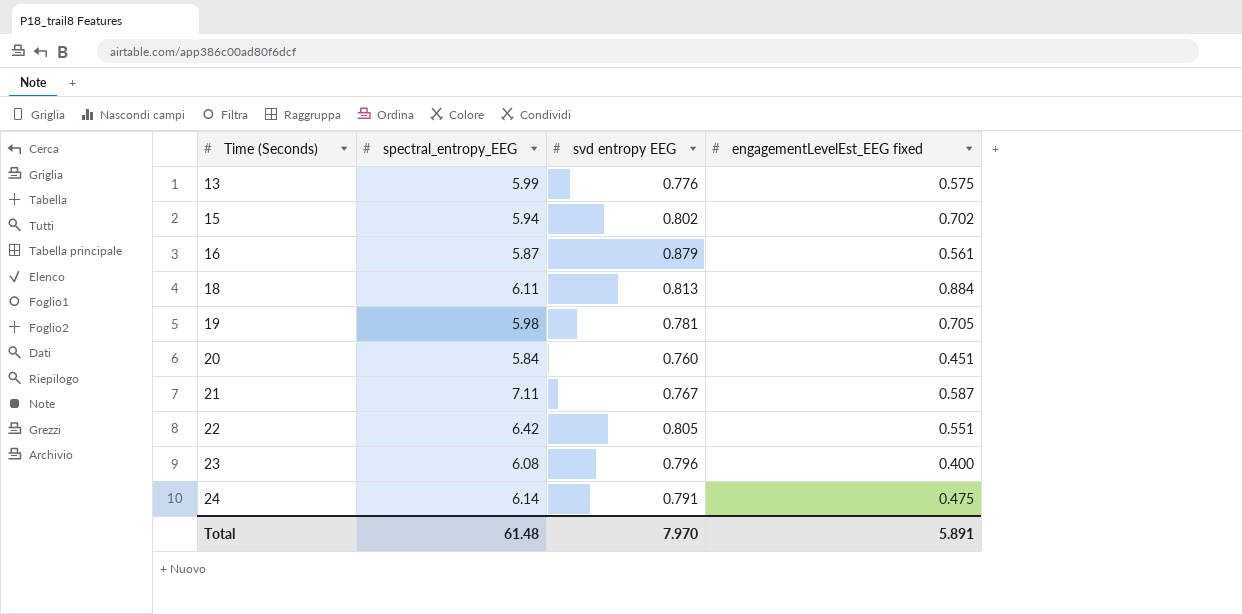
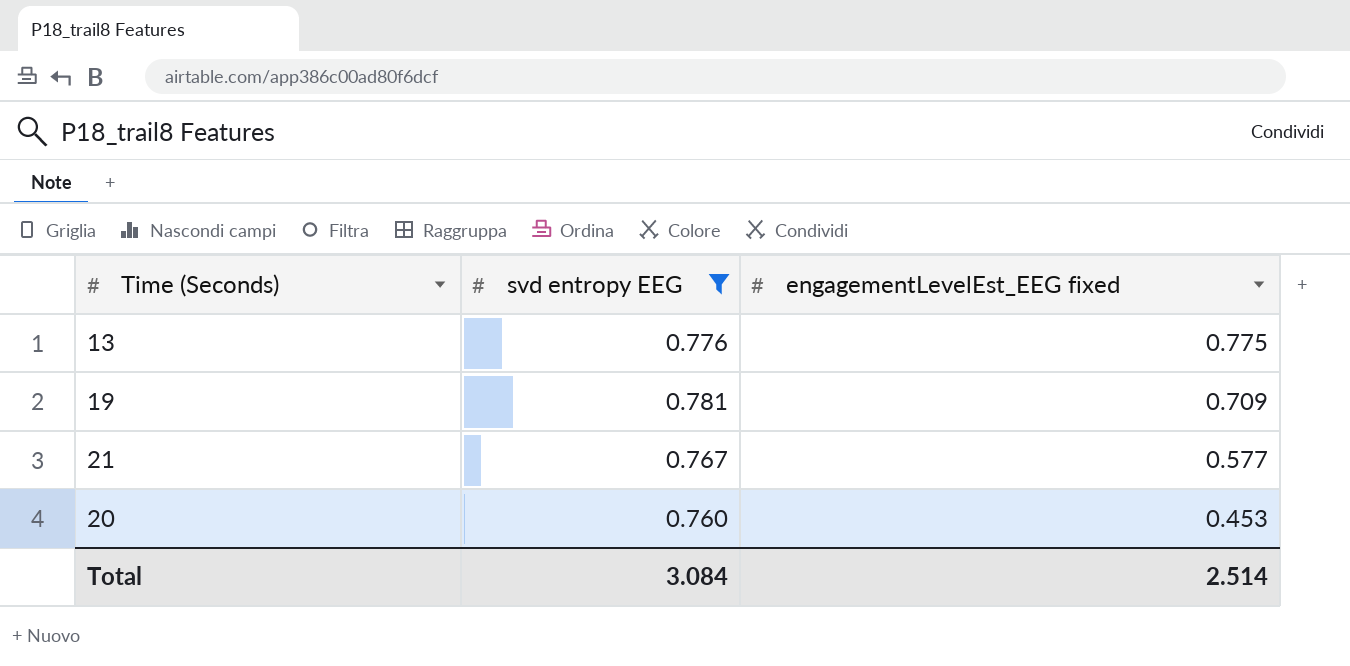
filter: none -> svd entropy EEG <= 0.781
row order: Time (Seconds) ascending -> engagementLevelEst_EEG fixed descending
column spectral_entropy_EEG | position: 2 -> none
13 | engagementLevelEst_EEG fixed: 0.575 -> 0.775
19 | engagementLevelEst_EEG fixed: 0.705 -> 0.709
21 | engagementLevelEst_EEG fixed: 0.587 -> 0.577
20 | engagementLevelEst_EEG fixed: 0.451 -> 0.453
Total | svd entropy EEG: 7.970 -> 3.084
Total | engagementLevelEst_EEG fixed: 5.891 -> 2.514

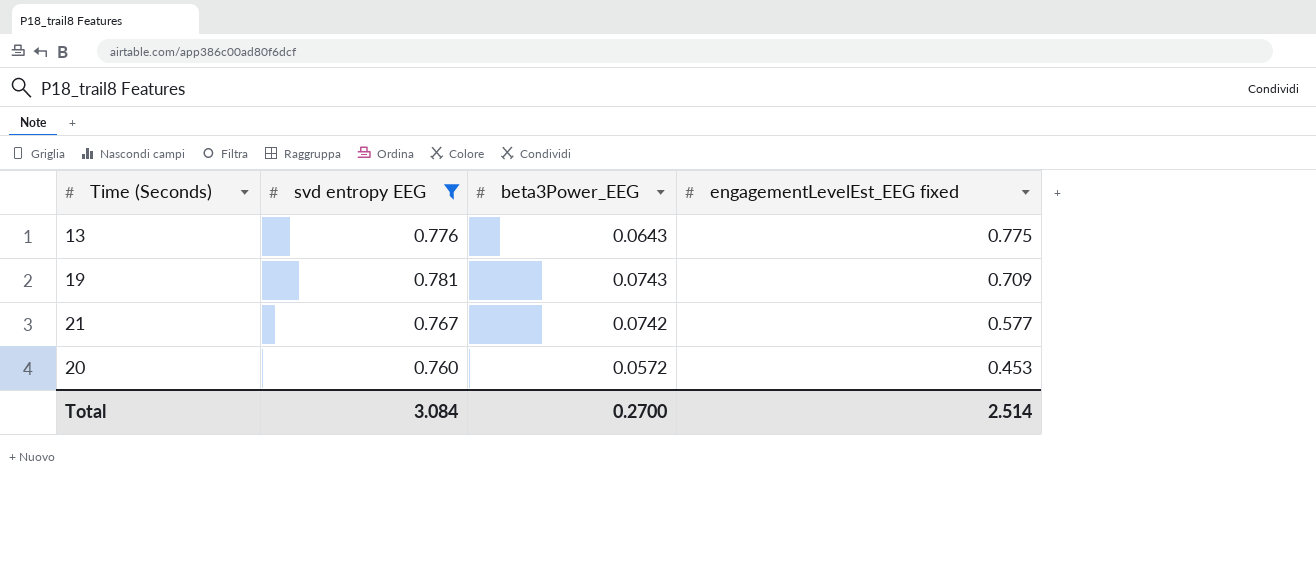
column beta3Power_EEG | position: none -> 3

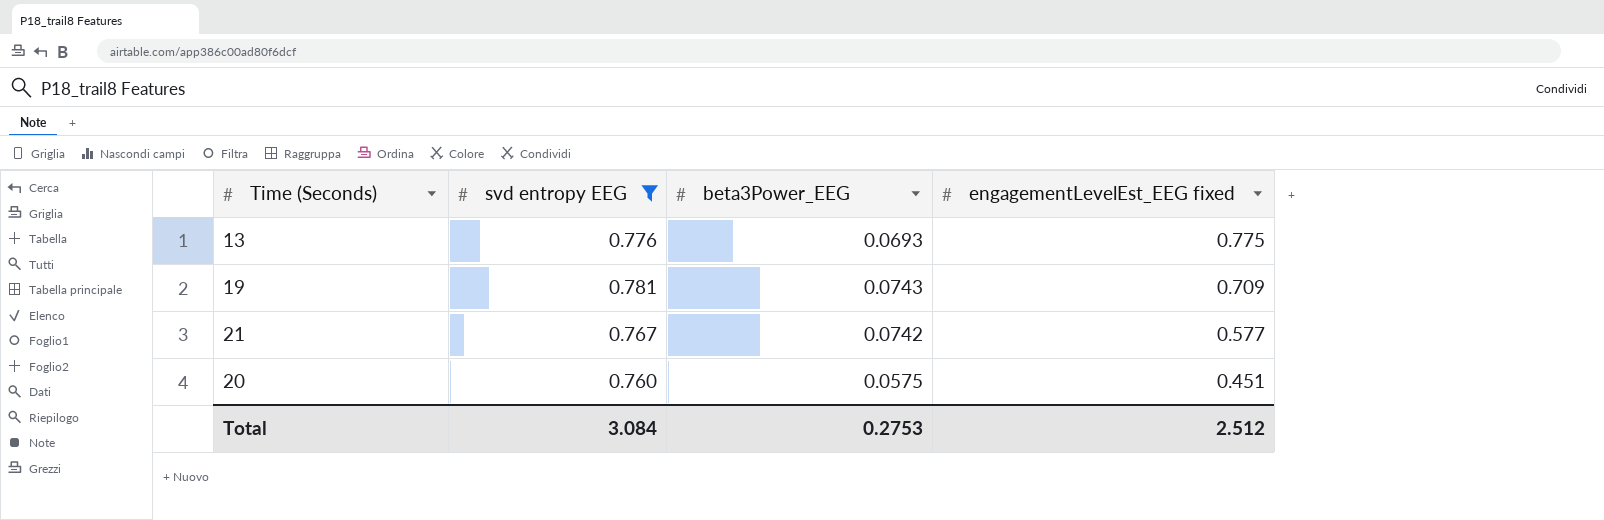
13 | beta3Power_EEG: 0.0643 -> 0.0693
20 | beta3Power_EEG: 0.0572 -> 0.0575
20 | engagementLevelEst_EEG fixed: 0.453 -> 0.451
Total | beta3Power_EEG: 0.2700 -> 0.2753
Total | engagementLevelEst_EEG fixed: 2.514 -> 2.512

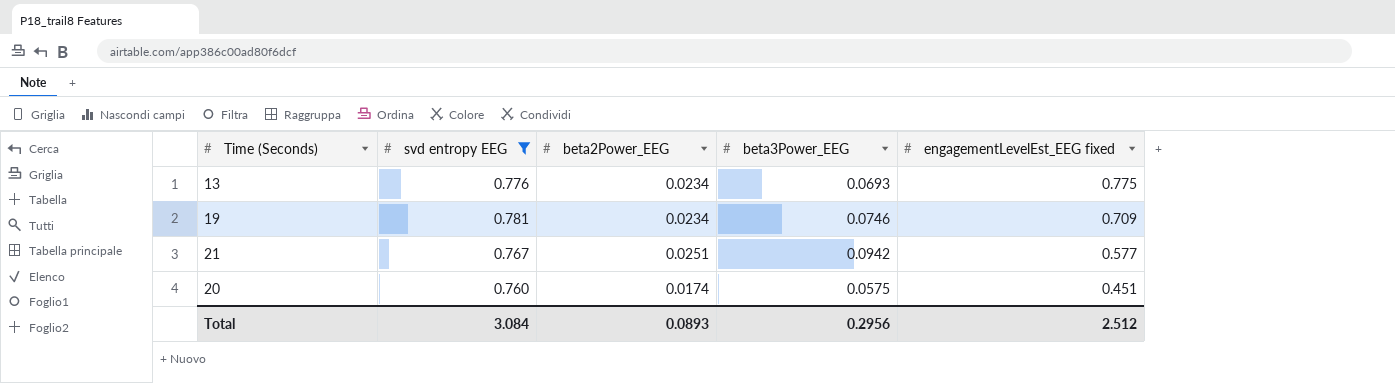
column beta2Power_EEG | position: none -> 3
19 | beta3Power_EEG: 0.0743 -> 0.0746
21 | beta3Power_EEG: 0.0742 -> 0.0942
Total | beta3Power_EEG: 0.2753 -> 0.2956

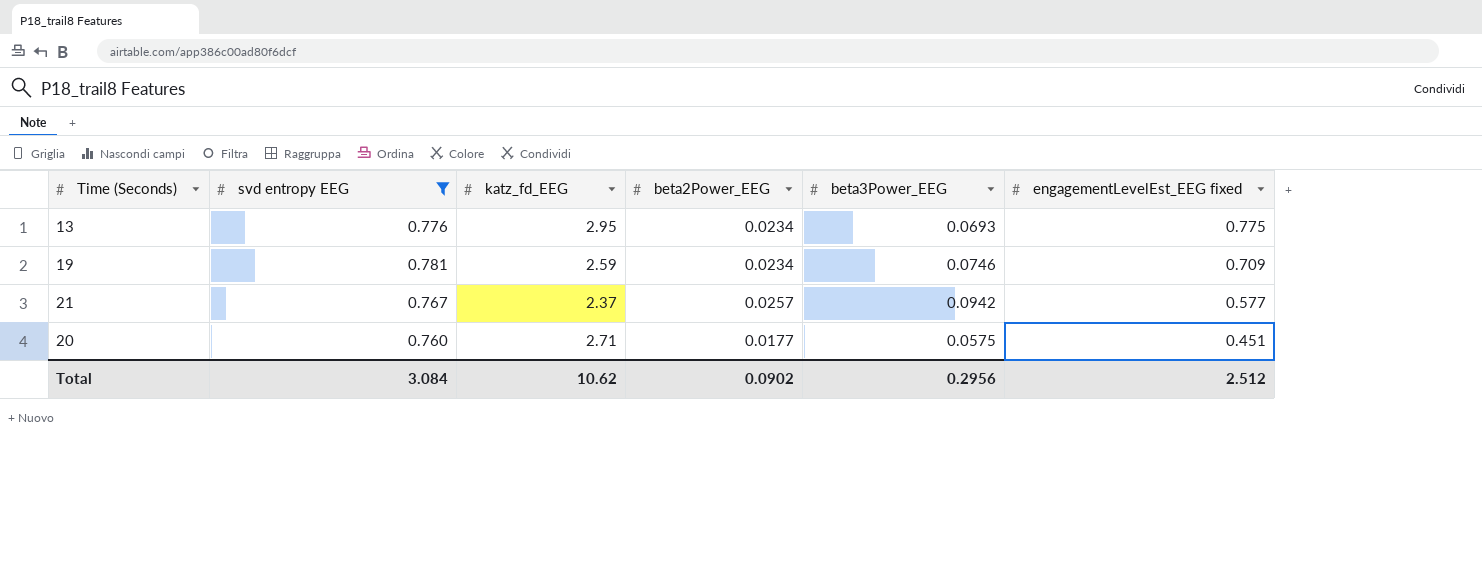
column katz_fd_EEG | position: none -> 3
21 | beta2Power_EEG: 0.0251 -> 0.0257
20 | beta2Power_EEG: 0.0174 -> 0.0177
Total | beta2Power_EEG: 0.0893 -> 0.0902

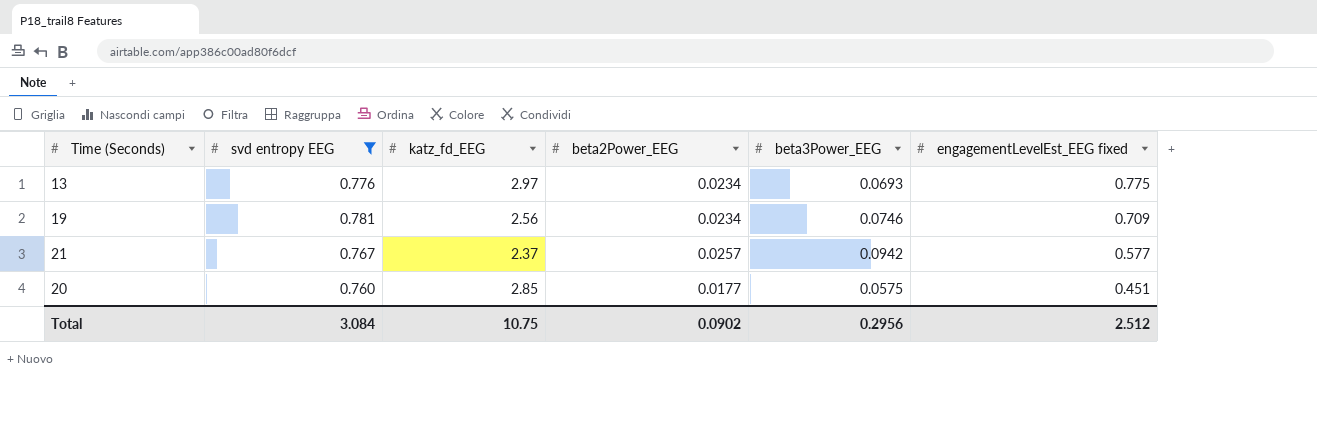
13 | katz_fd_EEG: 2.95 -> 2.97
19 | katz_fd_EEG: 2.59 -> 2.56
20 | katz_fd_EEG: 2.71 -> 2.85
Total | katz_fd_EEG: 10.62 -> 10.75

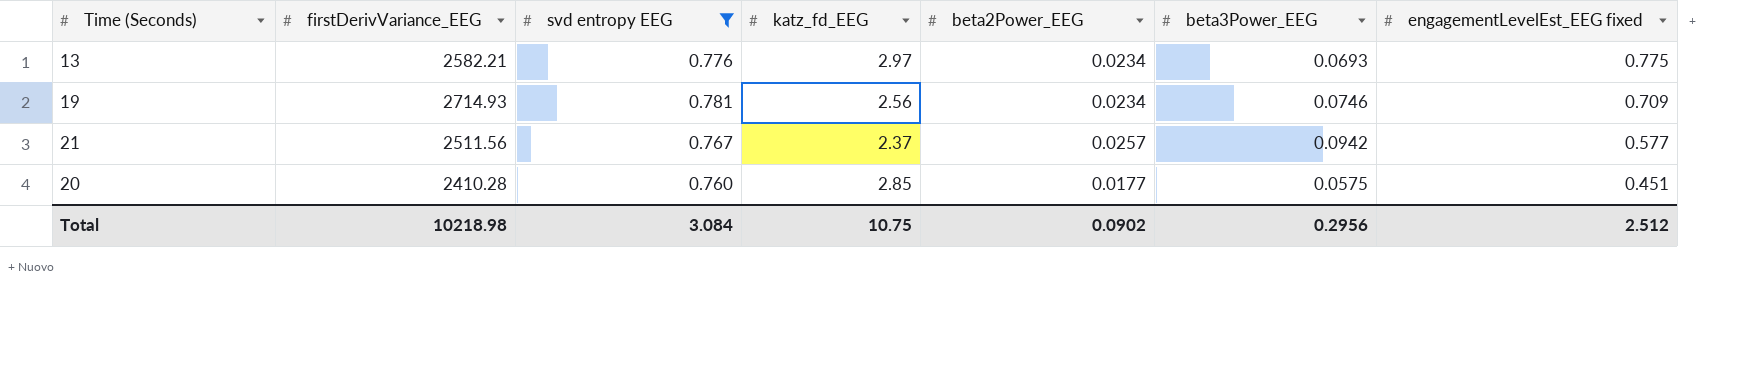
column firstDerivVariance_EEG | position: none -> 2

